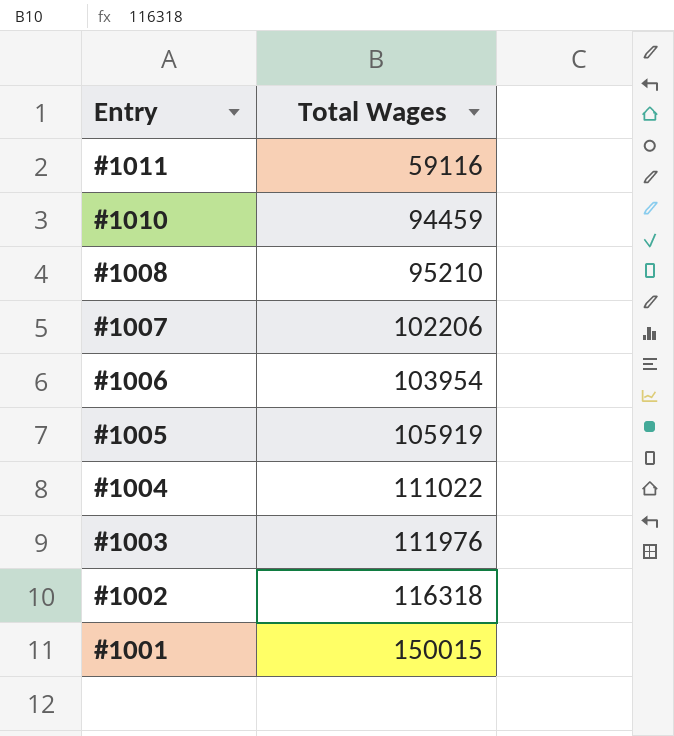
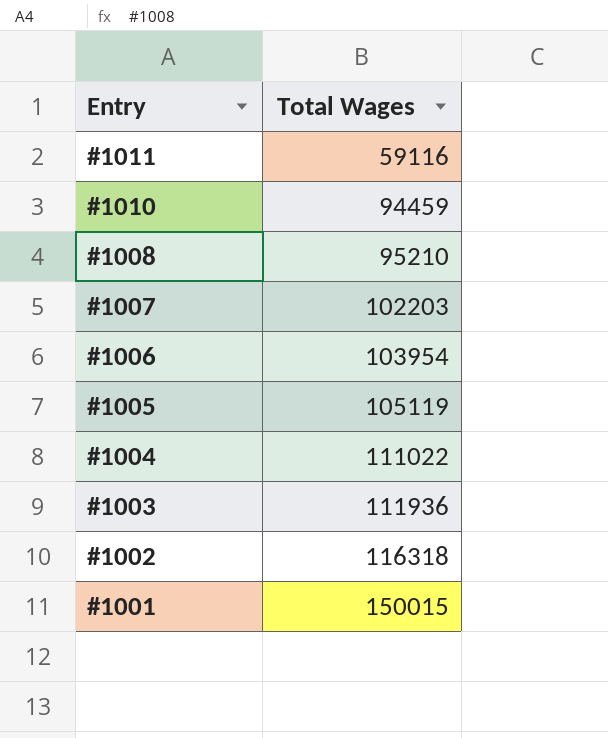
#1007 | Total Wages: 102206 -> 102203
#1005 | Total Wages: 105919 -> 105119
#1003 | Total Wages: 111976 -> 111936

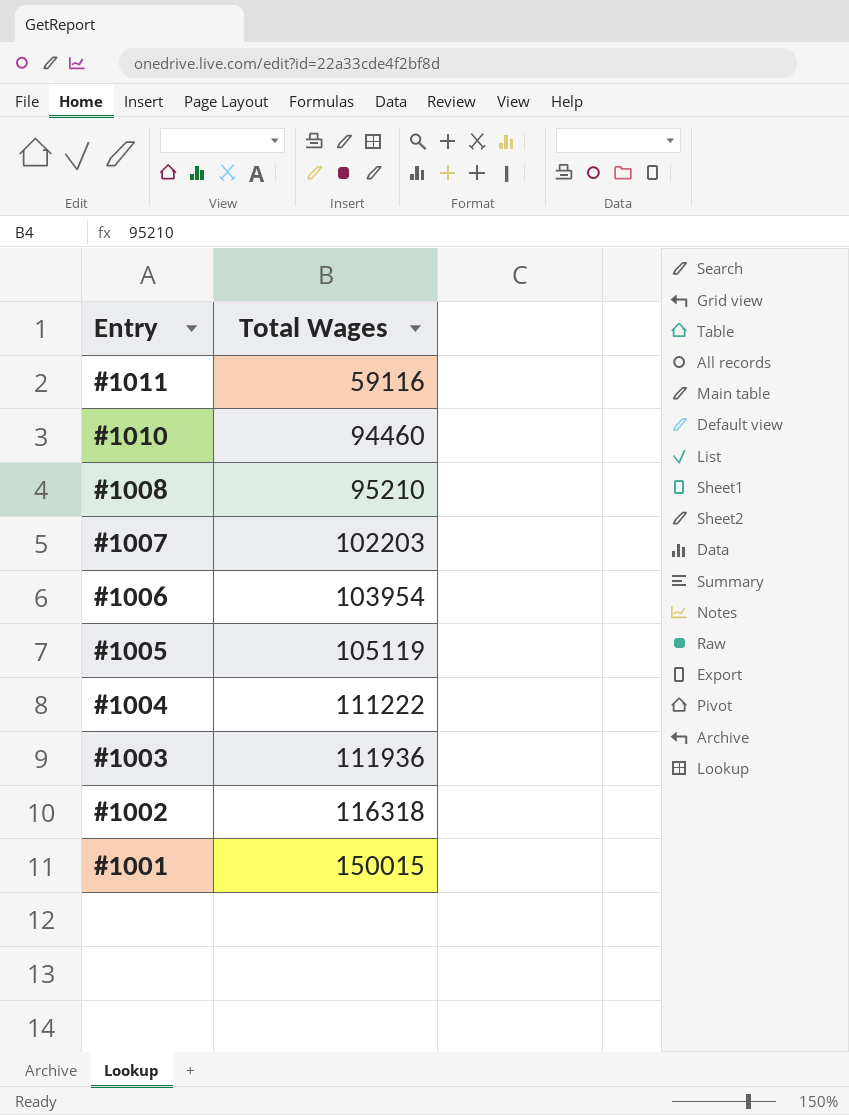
#1010 | Total Wages: 94459 -> 94460
#1004 | Total Wages: 111022 -> 111222

